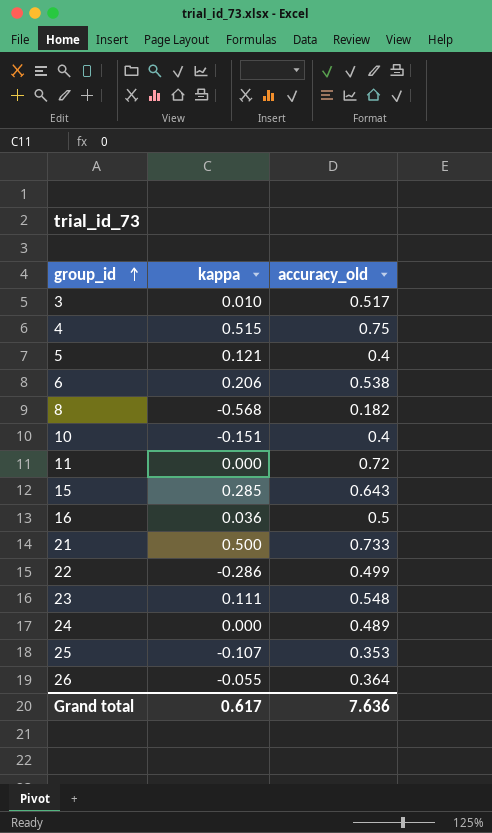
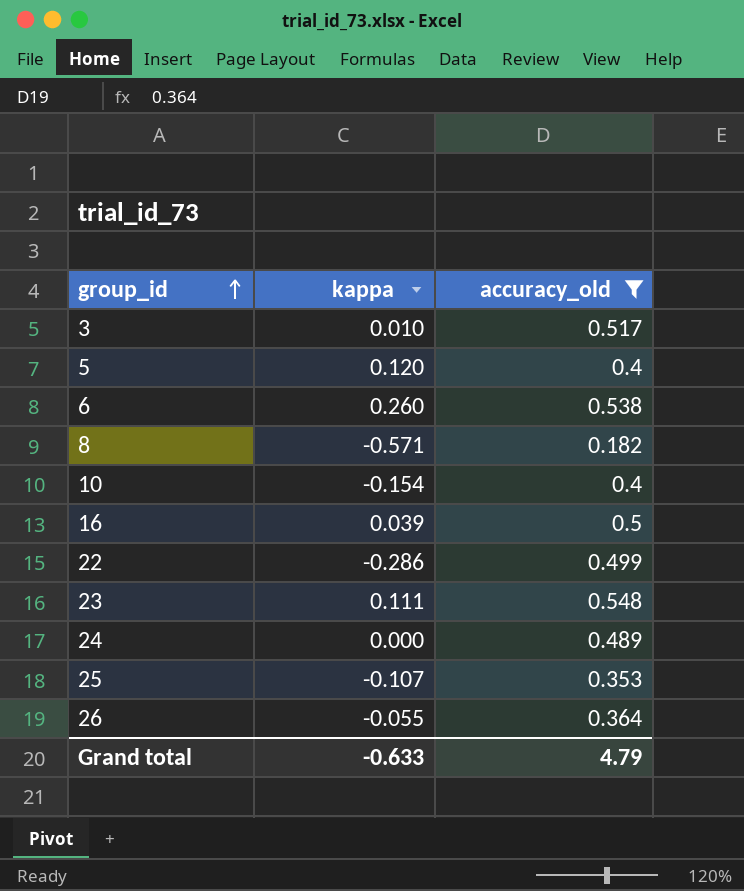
filter: none -> accuracy_old <= 0.548
5 | kappa: 0.121 -> 0.120
6 | kappa: 0.206 -> 0.260
8 | kappa: -0.568 -> -0.571
10 | kappa: -0.151 -> -0.154
16 | kappa: 0.036 -> 0.039
Grand total | kappa: 0.617 -> -0.633
Grand total | accuracy_old: 7.636 -> 4.79

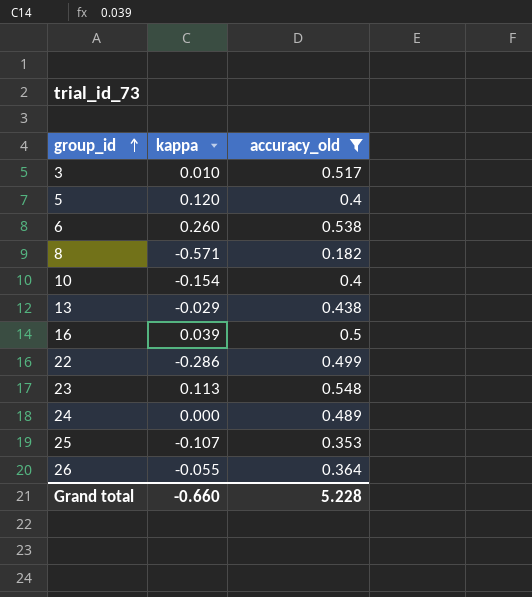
row 13: none -> -0.029 | 0.438
23 | kappa: 0.111 -> 0.113
Grand total | kappa: -0.633 -> -0.660
Grand total | accuracy_old: 4.79 -> 5.228

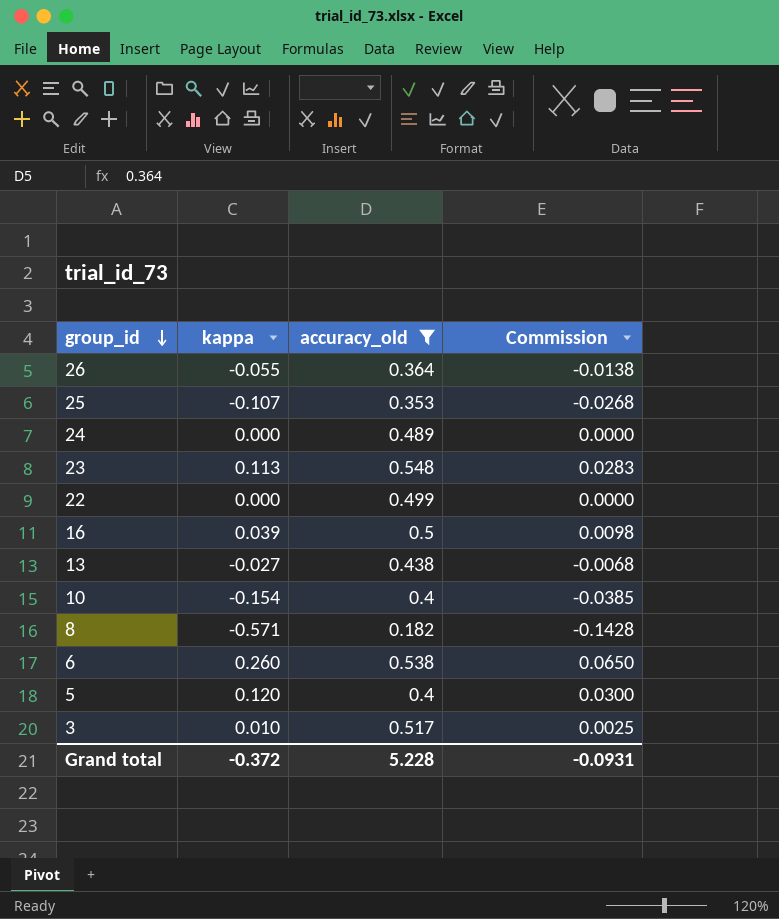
row order: group_id ascending -> group_id descending
column Commission | formula: none -> [kappa] * 0.25
22 | kappa: -0.286 -> 0.000
13 | kappa: -0.029 -> -0.027
Grand total | kappa: -0.660 -> -0.372

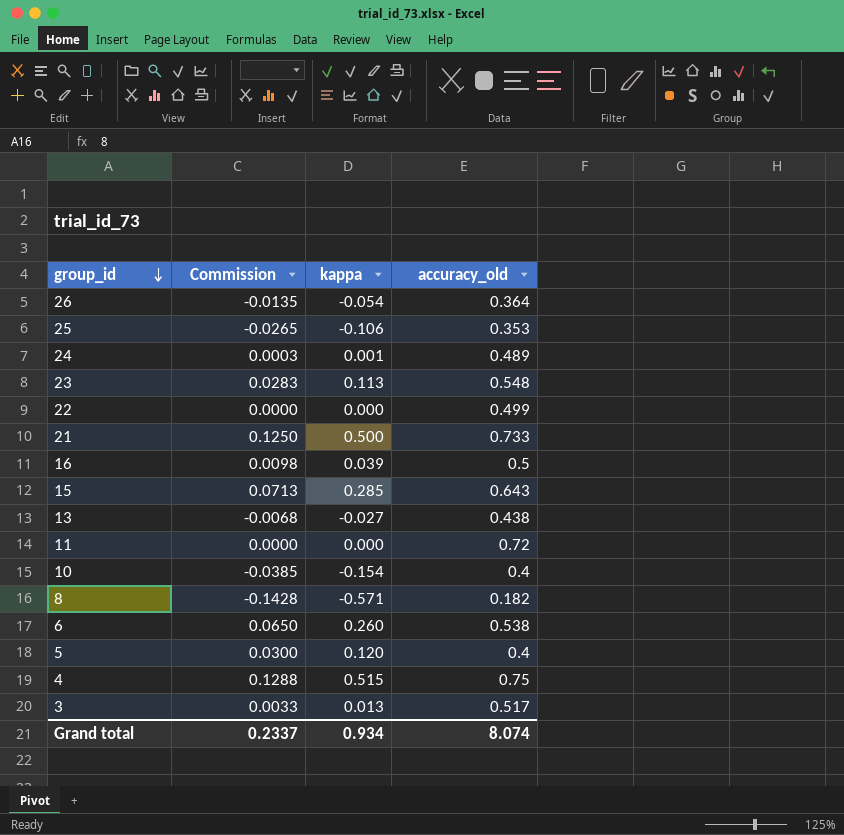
filter: accuracy_old <= 0.548 -> none
column Commission | position: 4 -> 2
26 | Commission: -0.0138 -> -0.0135
26 | kappa: -0.055 -> -0.054
25 | Commission: -0.0268 -> -0.0265
25 | kappa: -0.107 -> -0.106
24 | Commission: 0.0000 -> 0.0003
24 | kappa: 0.000 -> 0.001
3 | Commission: 0.0025 -> 0.0033
3 | kappa: 0.010 -> 0.013
Grand total | Commission: -0.0931 -> 0.2337
Grand total | kappa: -0.372 -> 0.934
Grand total | accuracy_old: 5.228 -> 8.074

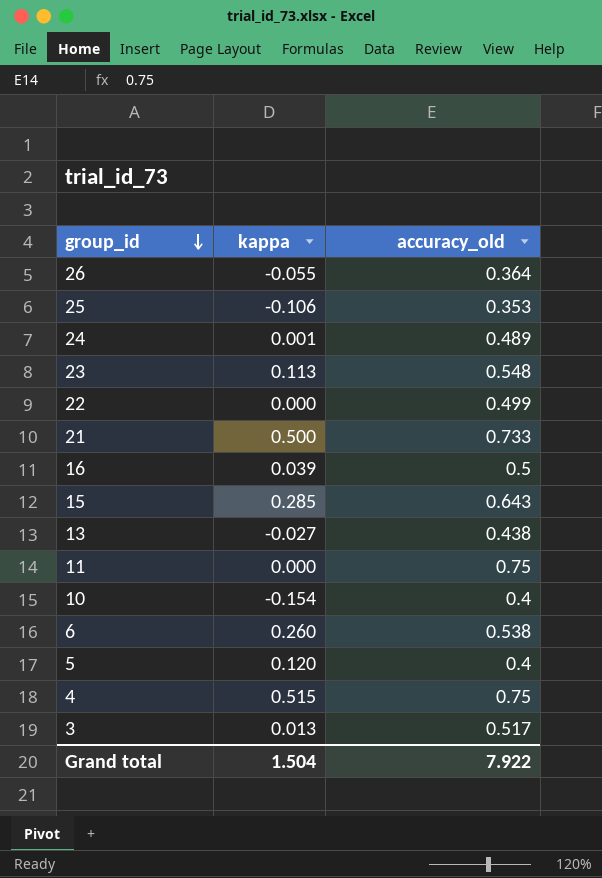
column Commission | formula: [kappa] * 0.25 -> none
row 8: -0.1428 | -0.571 | 0.182 -> none
26 | kappa: -0.054 -> -0.055
11 | accuracy_old: 0.72 -> 0.75
Grand total | kappa: 0.934 -> 1.504
Grand total | accuracy_old: 8.074 -> 7.922

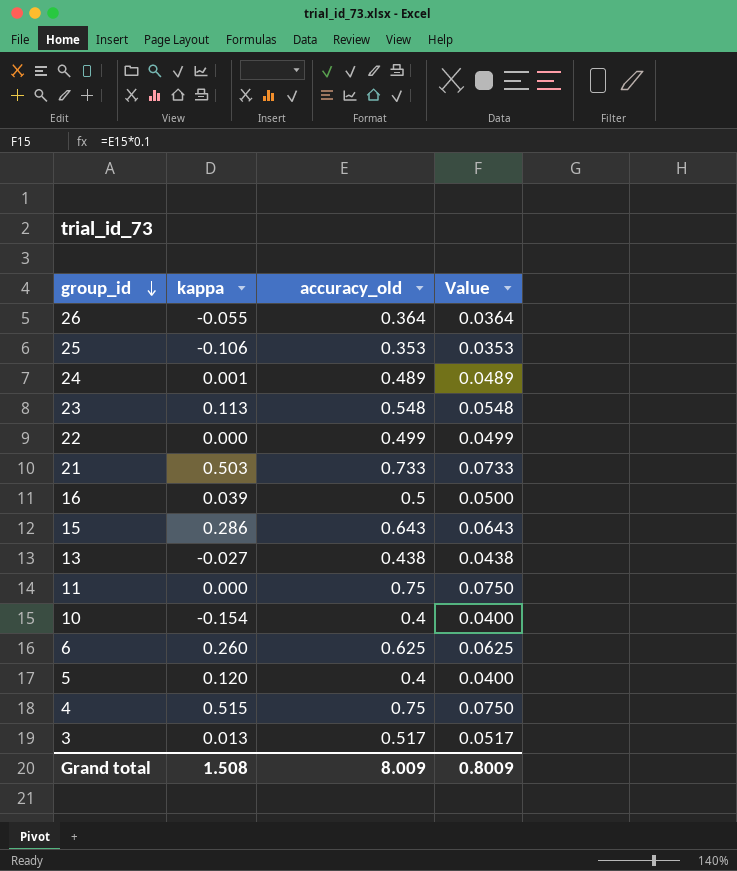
column Value | formula: none -> [accuracy_old] * 0.1
21 | kappa: 0.500 -> 0.503
15 | kappa: 0.285 -> 0.286
6 | accuracy_old: 0.538 -> 0.625
Grand total | kappa: 1.504 -> 1.508
Grand total | accuracy_old: 7.922 -> 8.009

